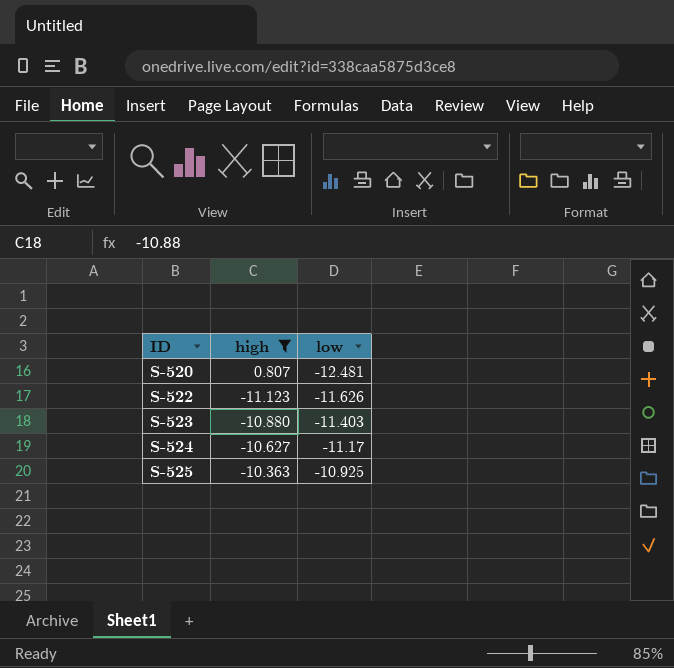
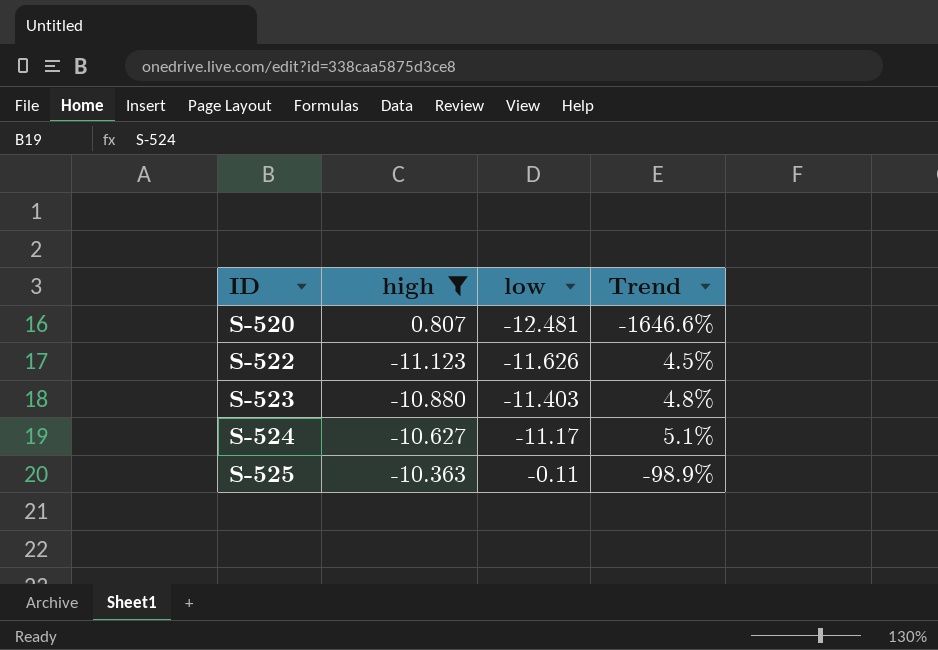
column Trend | formula: none -> ([low] - [high]) / [high]
S-525 | low: -10.925 -> -0.11

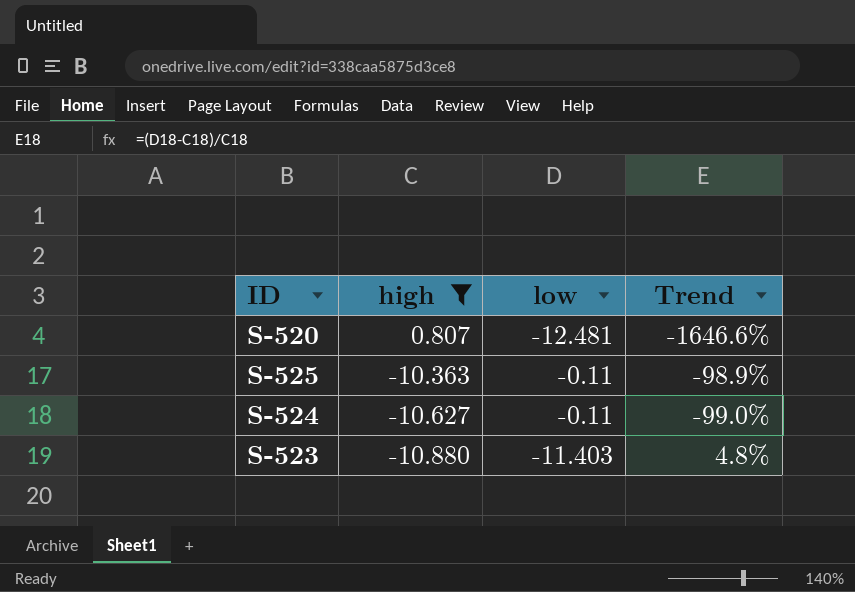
row order: ID ascending -> high descending
row S-522: -11.123 | -11.626 | 4.5% -> none
S-524 | low: -11.17 -> -0.11
S-524 | Trend: 5.1% -> -99.0%

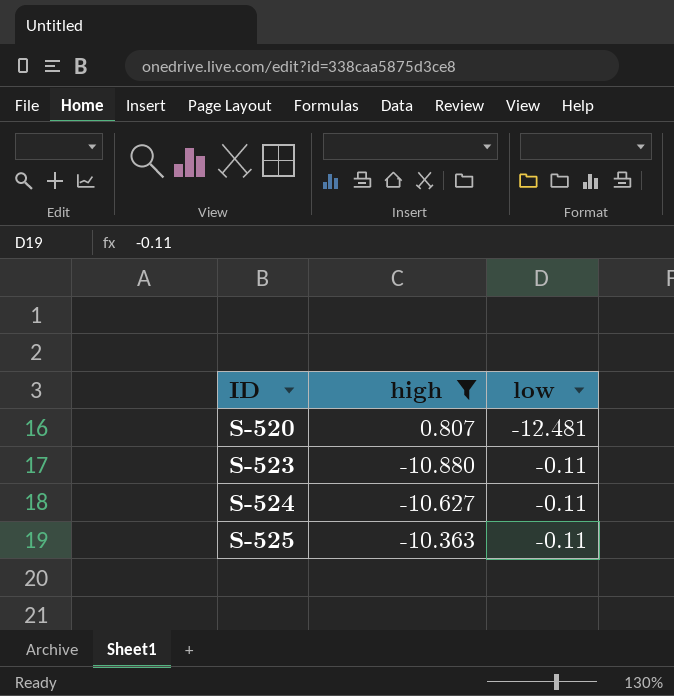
row order: high descending -> ID ascending
column Trend | formula: ([low] - [high]) / [high] -> none
S-523 | low: -11.403 -> -0.11

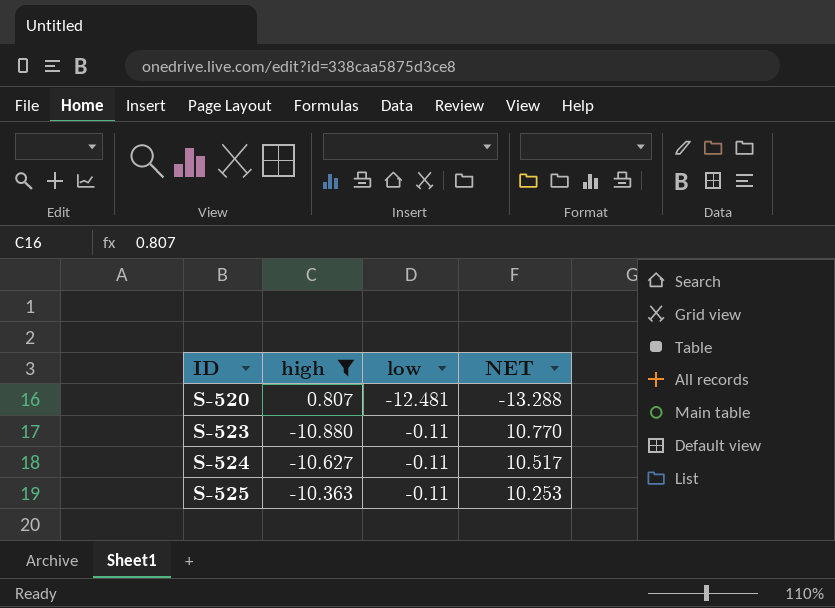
column NET | formula: none -> [low] - [high]

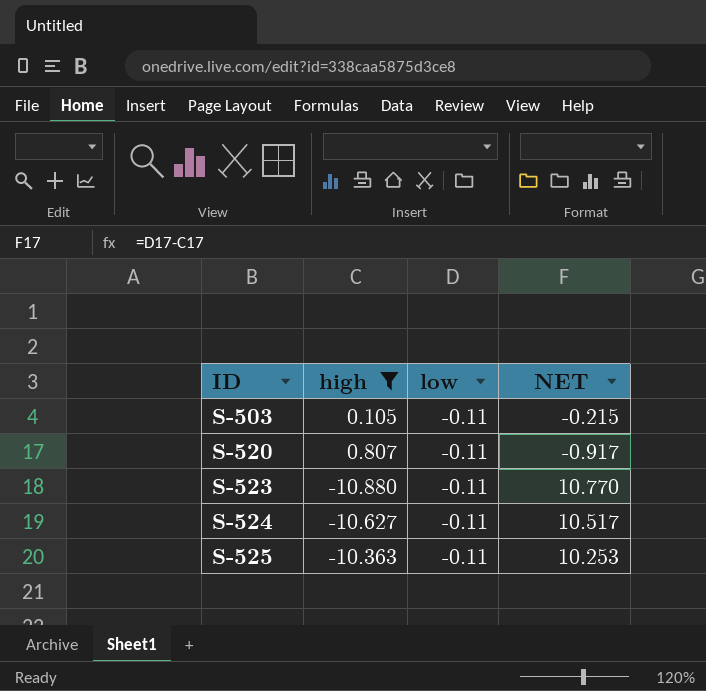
row S-503: none -> 0.105 | -0.11 | -0.215
S-520 | low: -12.481 -> -0.11
S-520 | NET: -13.288 -> -0.917

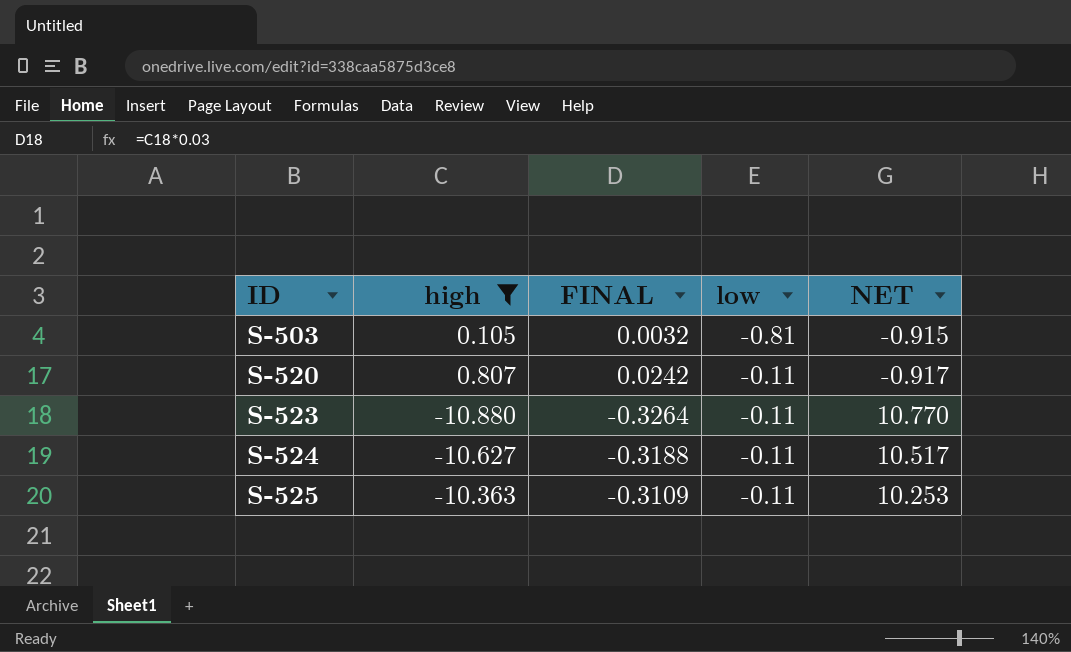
column FINAL | formula: none -> [high] * 0.03
S-503 | low: -0.11 -> -0.81
S-503 | NET: -0.215 -> -0.915

